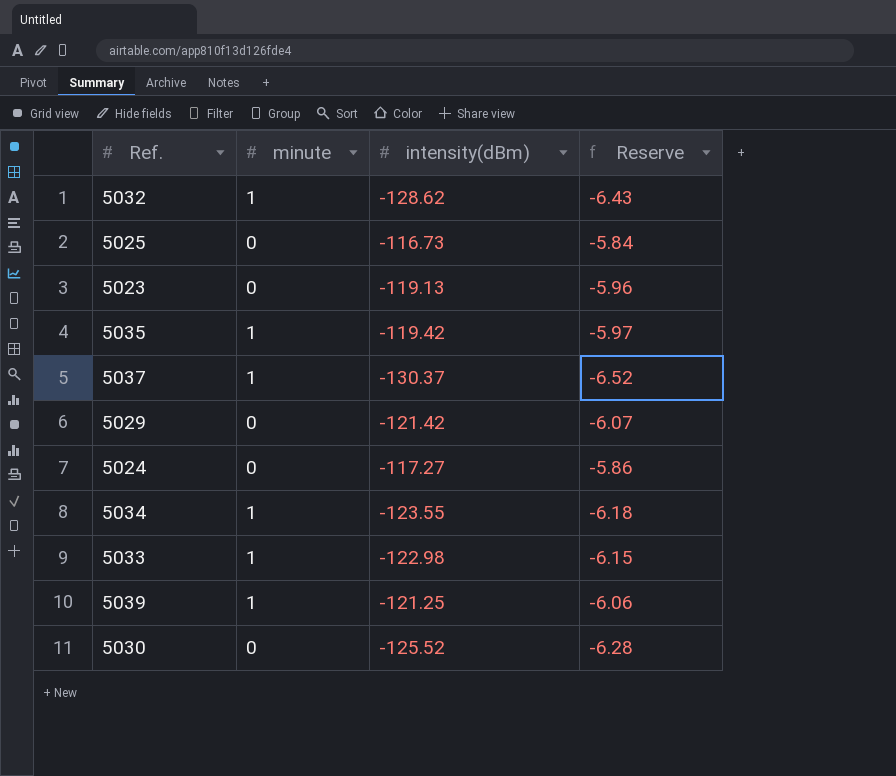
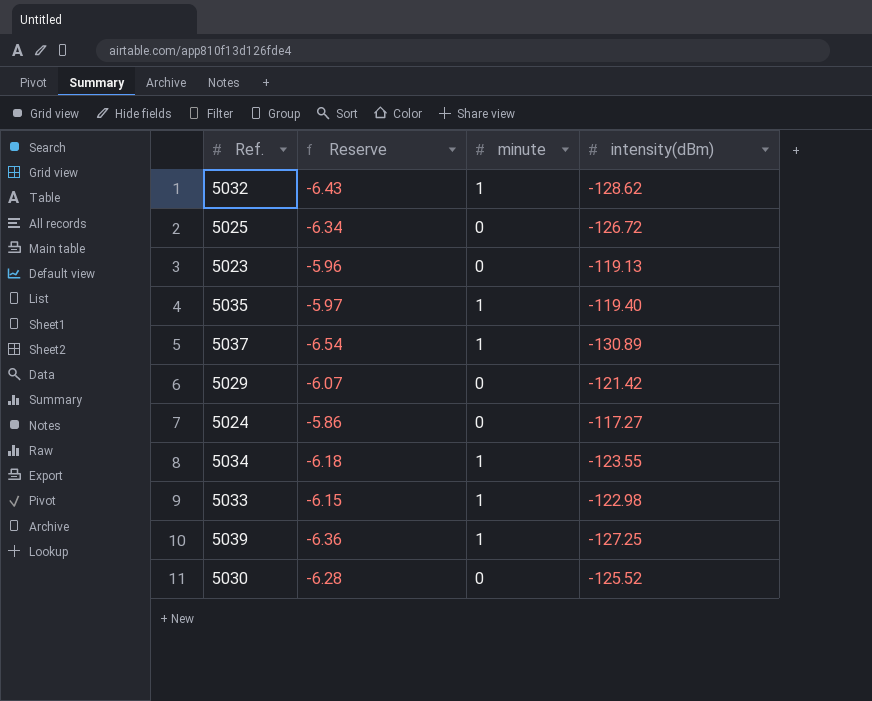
column Reserve | position: 4 -> 2
5025 | Reserve: -5.84 -> -6.34
5025 | intensity(dBm): -116.73 -> -126.72
5035 | intensity(dBm): -119.42 -> -119.40
5037 | Reserve: -6.52 -> -6.54
5037 | intensity(dBm): -130.37 -> -130.89
5039 | Reserve: -6.06 -> -6.36
5039 | intensity(dBm): -121.25 -> -127.25

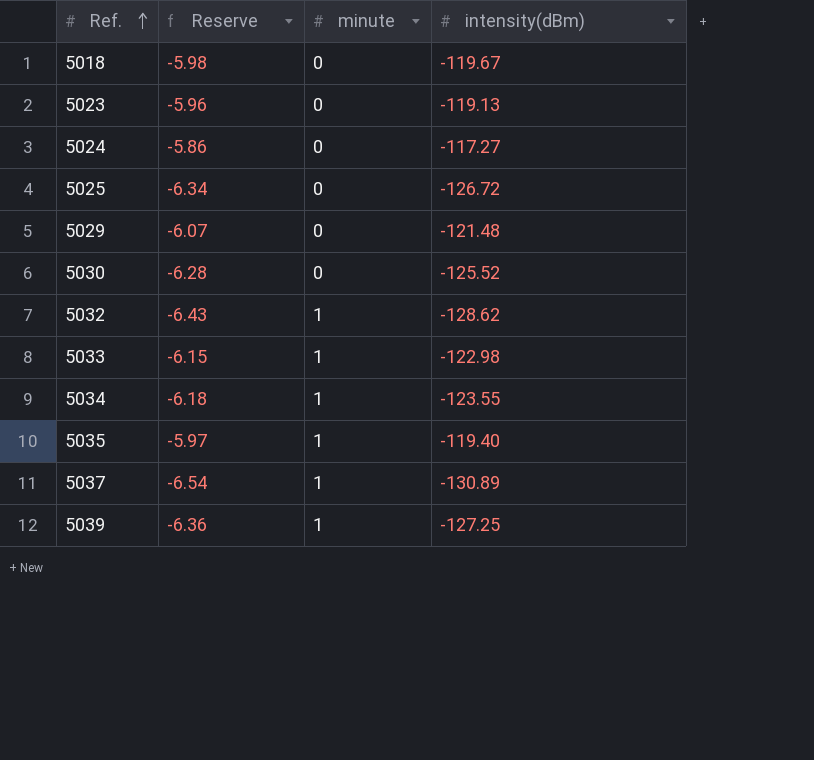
row order: none -> Ref. ascending
row 5018: none -> -5.98 | 0 | -119.67
5029 | intensity(dBm): -121.42 -> -121.48

